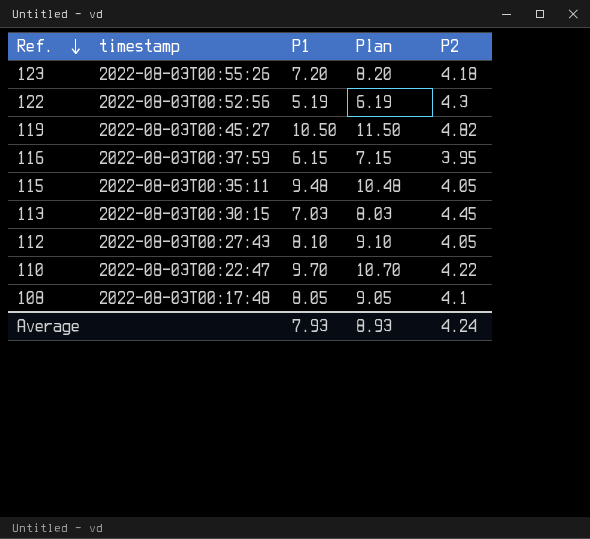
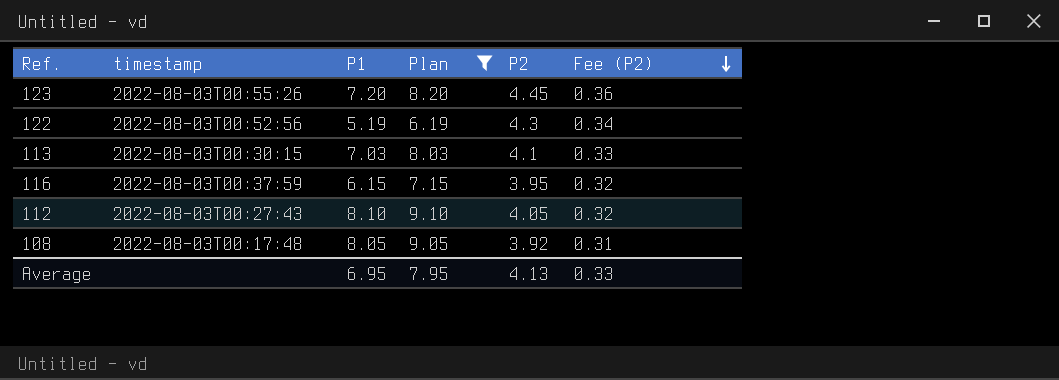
filter: none -> Plan <= 9.10
row order: Ref. descending -> Fee (P2) descending
column Fee (P2) | formula: none -> [P2] * 0.08
123 | P2: 4.18 -> 4.45
113 | P2: 4.45 -> 4.1
108 | P2: 4.1 -> 3.92
Average | P1: 7.93 -> 6.95
Average | Plan: 8.93 -> 7.95
Average | P2: 4.24 -> 4.13

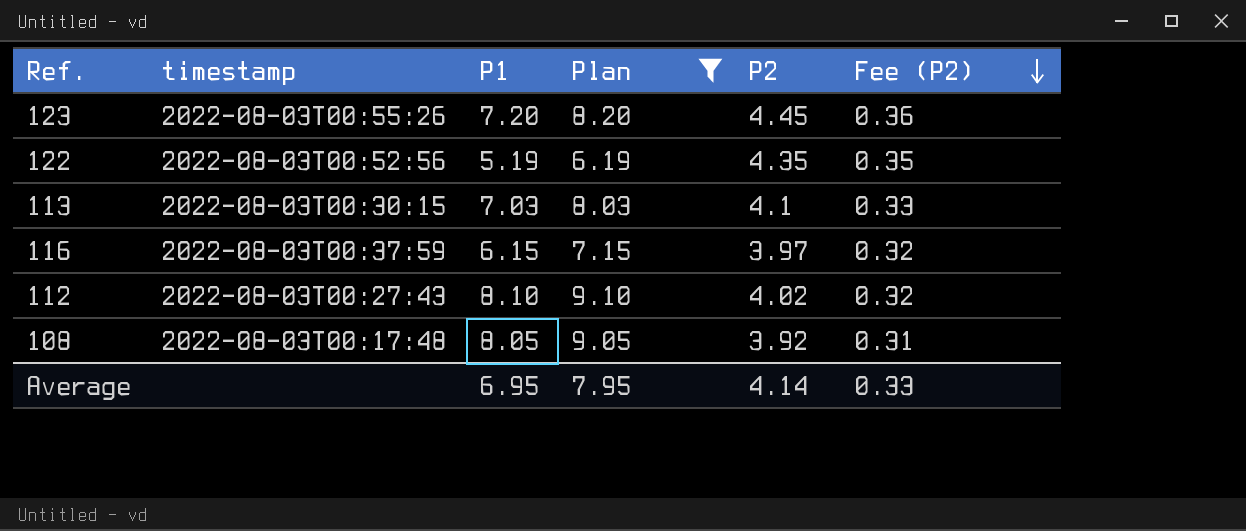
122 | P2: 4.3 -> 4.35
122 | Fee (P2): 0.34 -> 0.35
116 | P2: 3.95 -> 3.97
112 | P2: 4.05 -> 4.02
Average | P2: 4.13 -> 4.14

